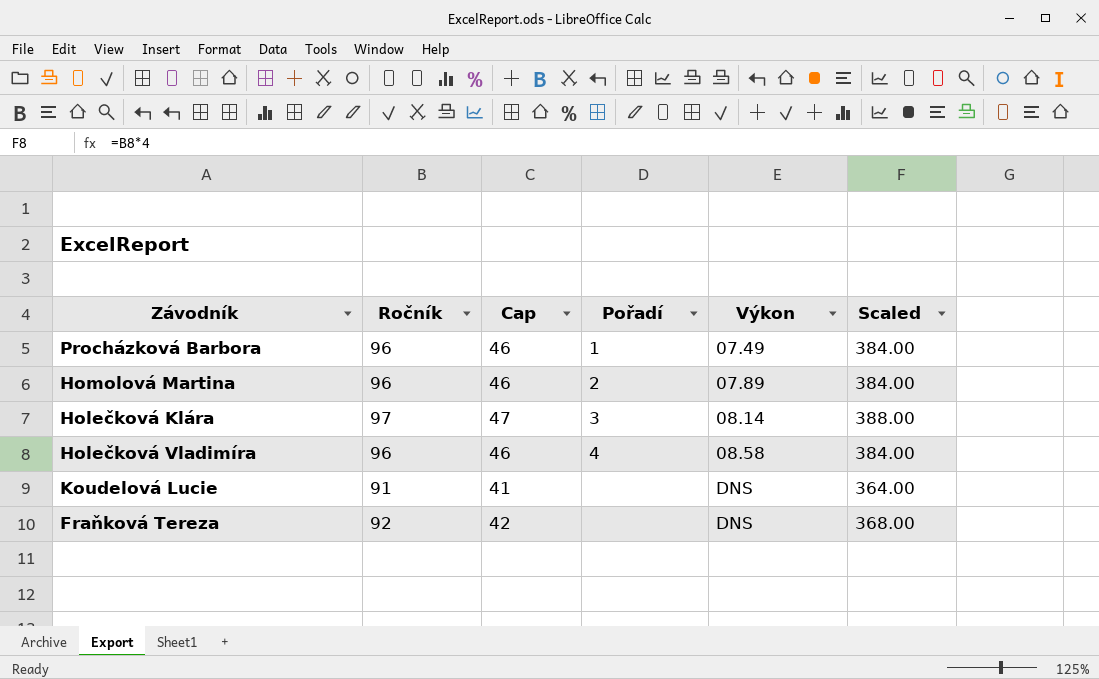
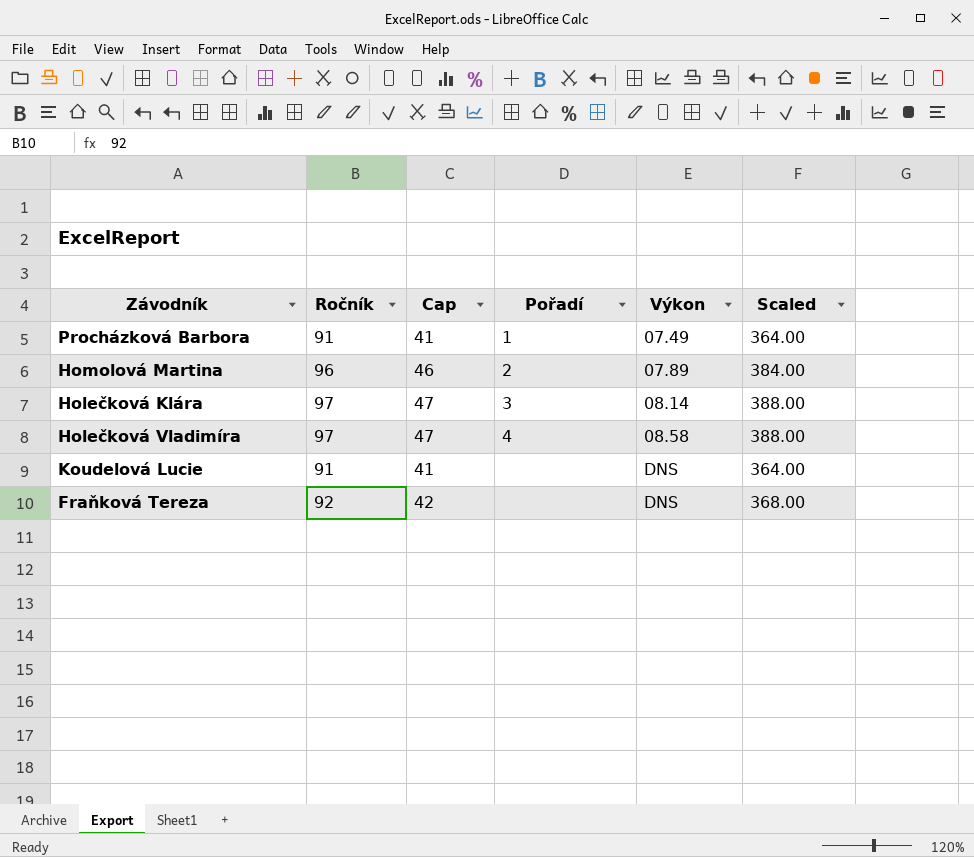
Procházková Barbora | Ročník: 96 -> 91
Procházková Barbora | Cap: 46 -> 41
Procházková Barbora | Scaled: 384.00 -> 364.00
Holečková Vladimíra | Ročník: 96 -> 97
Holečková Vladimíra | Cap: 46 -> 47
Holečková Vladimíra | Scaled: 384.00 -> 388.00

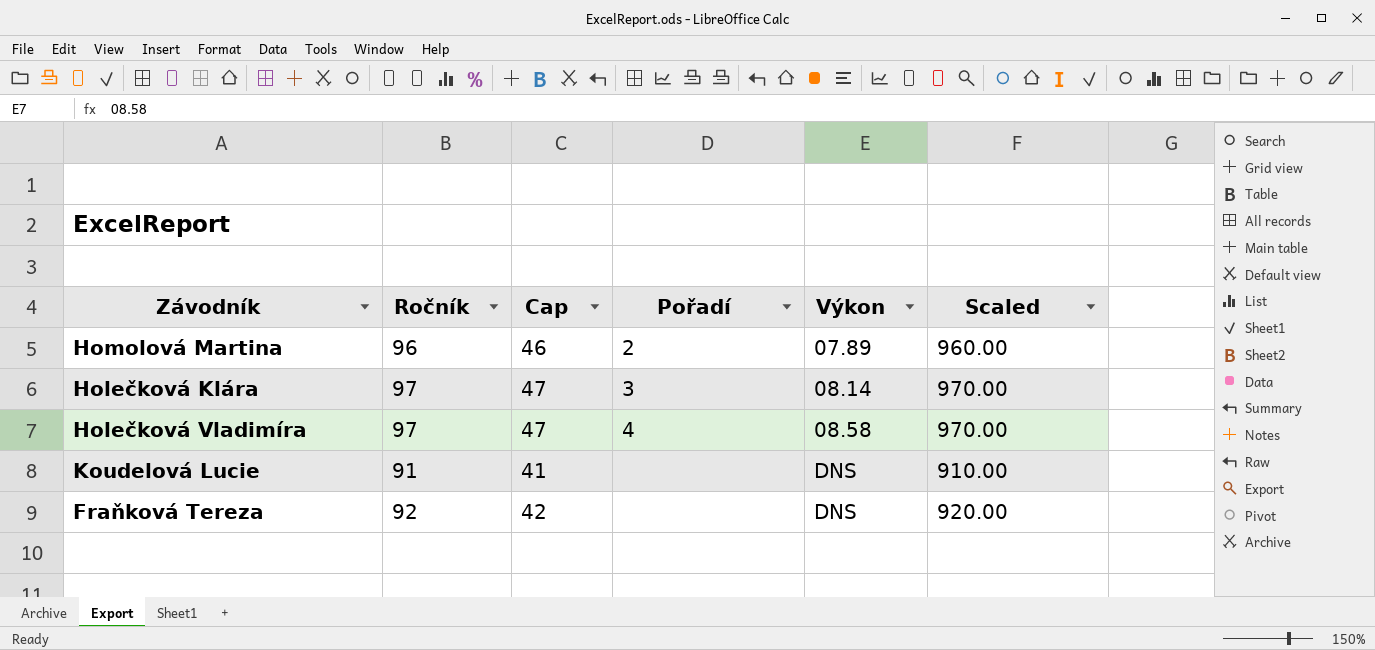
column Scaled | formula: [Ročník] * 4 -> [Ročník] * 10
row Procházková Barbora: 91 | 41 | 1 | 07.49 | 364.00 -> none

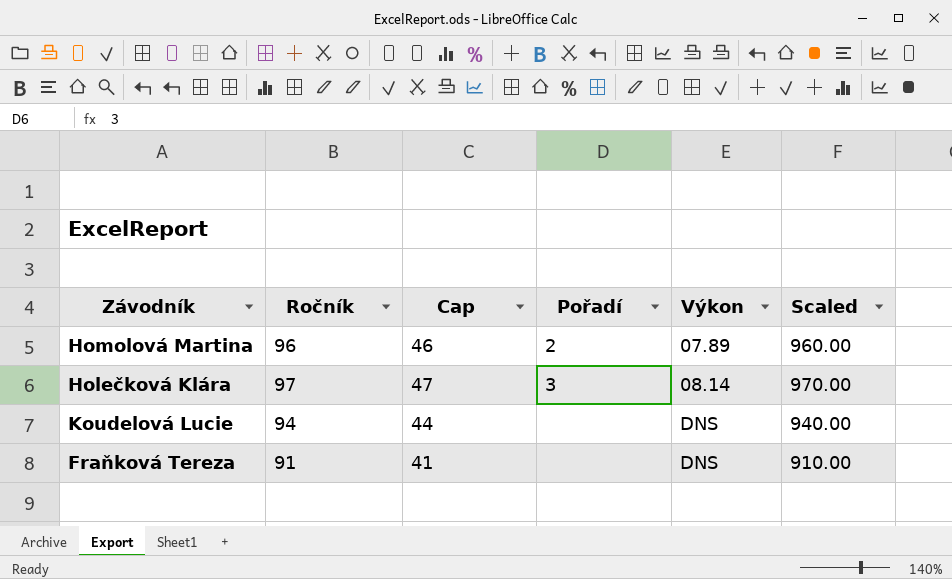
row Holečková Vladimíra: 97 | 47 | 4 | 08.58 | 970.00 -> none
Koudelová Lucie | Ročník: 91 -> 94
Koudelová Lucie | Cap: 41 -> 44
Koudelová Lucie | Scaled: 910.00 -> 940.00
Fraňková Tereza | Ročník: 92 -> 91
Fraňková Tereza | Cap: 42 -> 41
Fraňková Tereza | Scaled: 920.00 -> 910.00

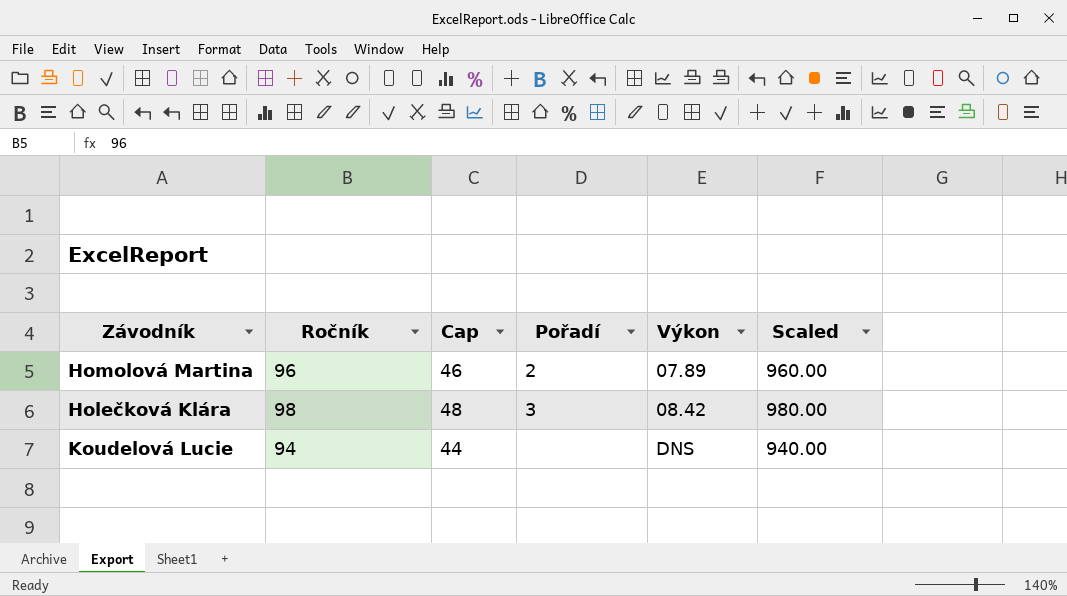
row Fraňková Tereza: 91 | 41 | none | DNS | 910.00 -> none
Holečková Klára | Ročník: 97 -> 98
Holečková Klára | Cap: 47 -> 48
Holečková Klára | Výkon: 08.14 -> 08.42
Holečková Klára | Scaled: 970.00 -> 980.00

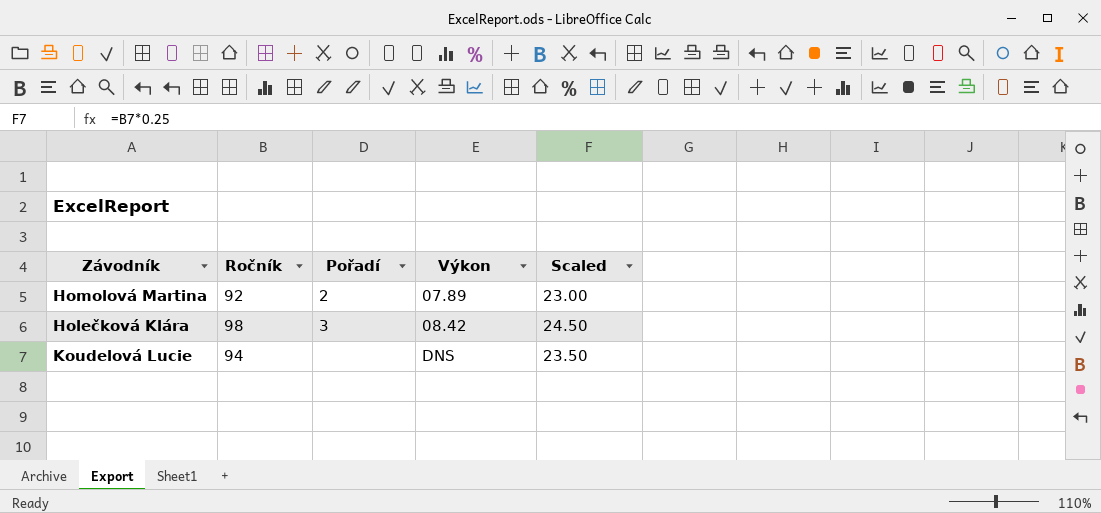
column Cap | formula: [Ročník] - 50 -> none
column Scaled | formula: [Ročník] * 10 -> [Ročník] * 0.25
Homolová Martina | Ročník: 96 -> 92

